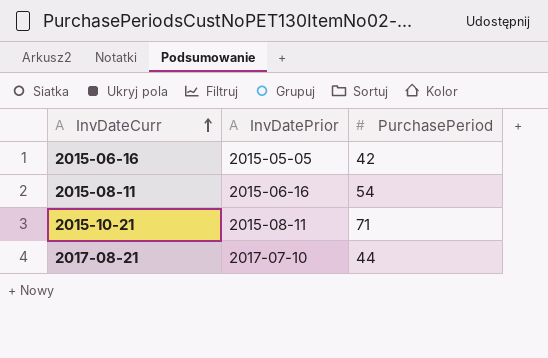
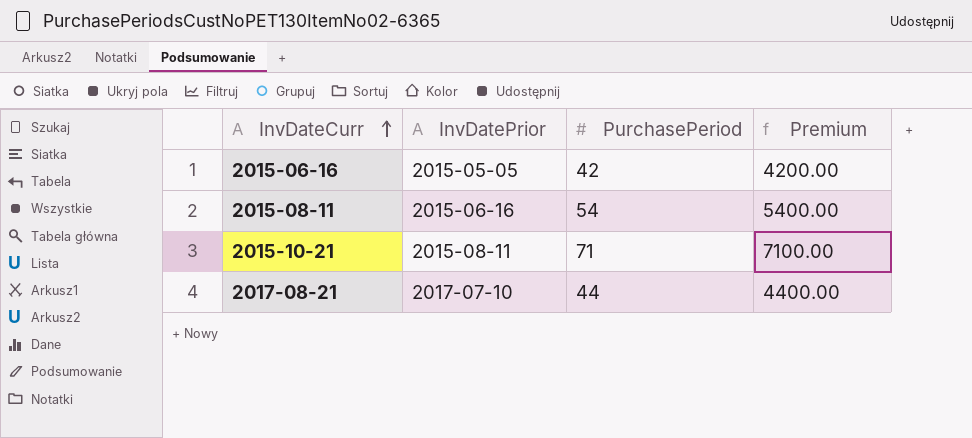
column Premium | formula: none -> [PurchasePeriod] * 100

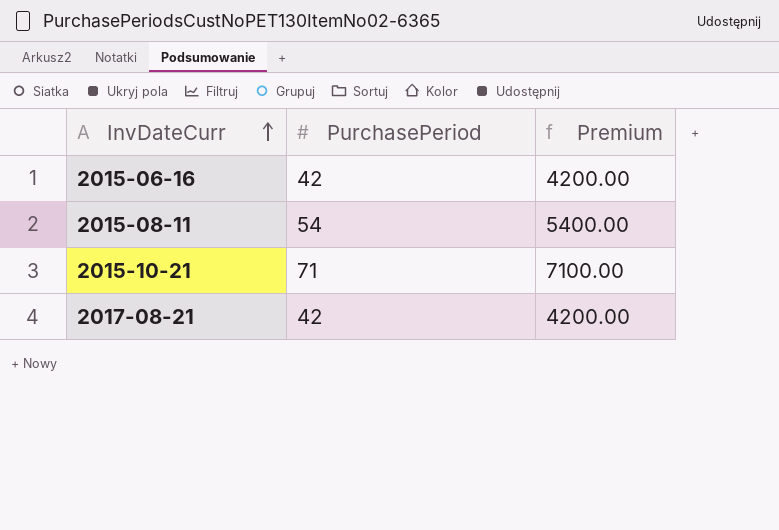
column InvDatePrior | position: 2 -> none
2017-08-21 | PurchasePeriod: 44 -> 42
2017-08-21 | Premium: 4400.00 -> 4200.00

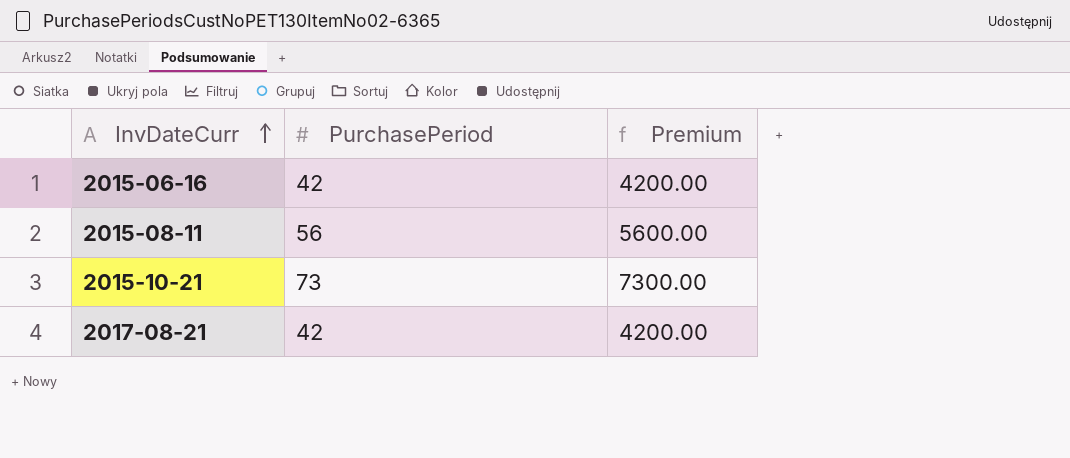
2015-08-11 | PurchasePeriod: 54 -> 56
2015-08-11 | Premium: 5400.00 -> 5600.00
2015-10-21 | PurchasePeriod: 71 -> 73
2015-10-21 | Premium: 7100.00 -> 7300.00

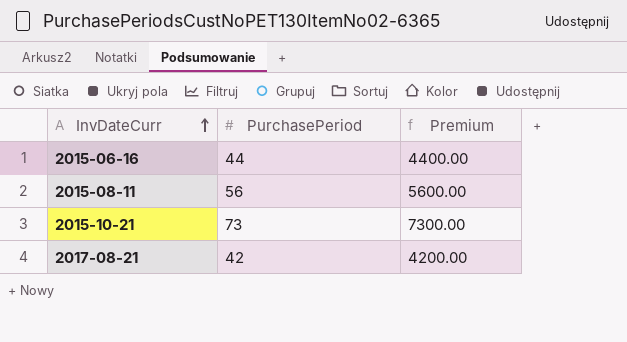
2015-06-16 | PurchasePeriod: 42 -> 44
2015-06-16 | Premium: 4200.00 -> 4400.00

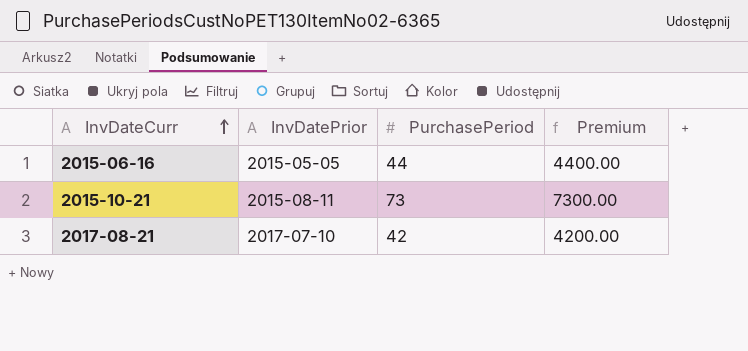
column InvDatePrior | position: none -> 2
row 2015-08-11: 56 | 5600.00 -> none

